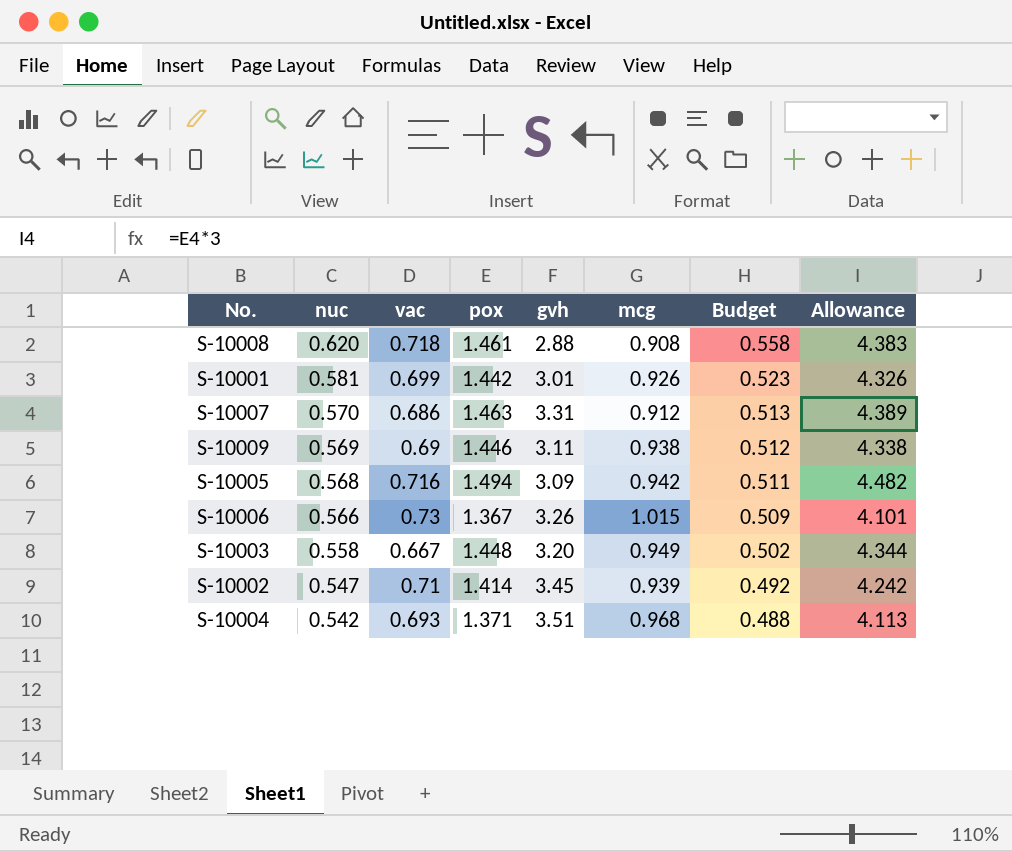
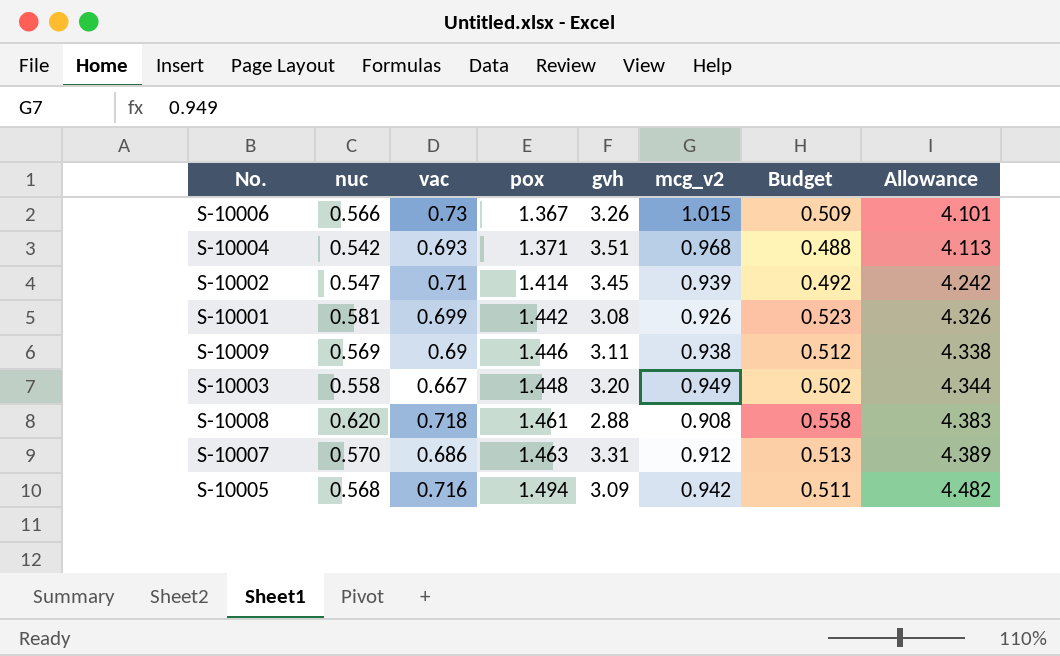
row order: nuc descending -> pox ascending
column name: mcg -> mcg_v2
S-10001 | gvh: 3.01 -> 3.08

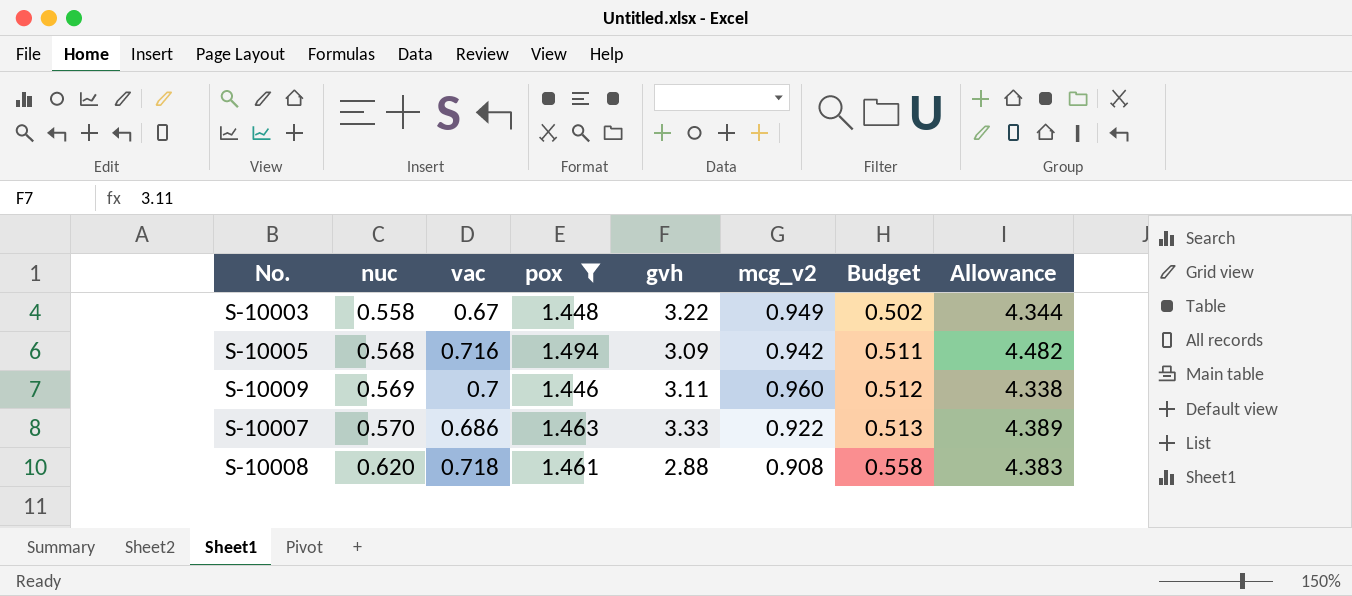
filter: none -> pox >= 1.446
row order: pox ascending -> nuc ascending
S-10003 | vac: 0.667 -> 0.67
S-10003 | gvh: 3.20 -> 3.22
S-10009 | vac: 0.69 -> 0.7
S-10009 | mcg_v2: 0.938 -> 0.960
S-10007 | gvh: 3.31 -> 3.33
S-10007 | mcg_v2: 0.912 -> 0.922

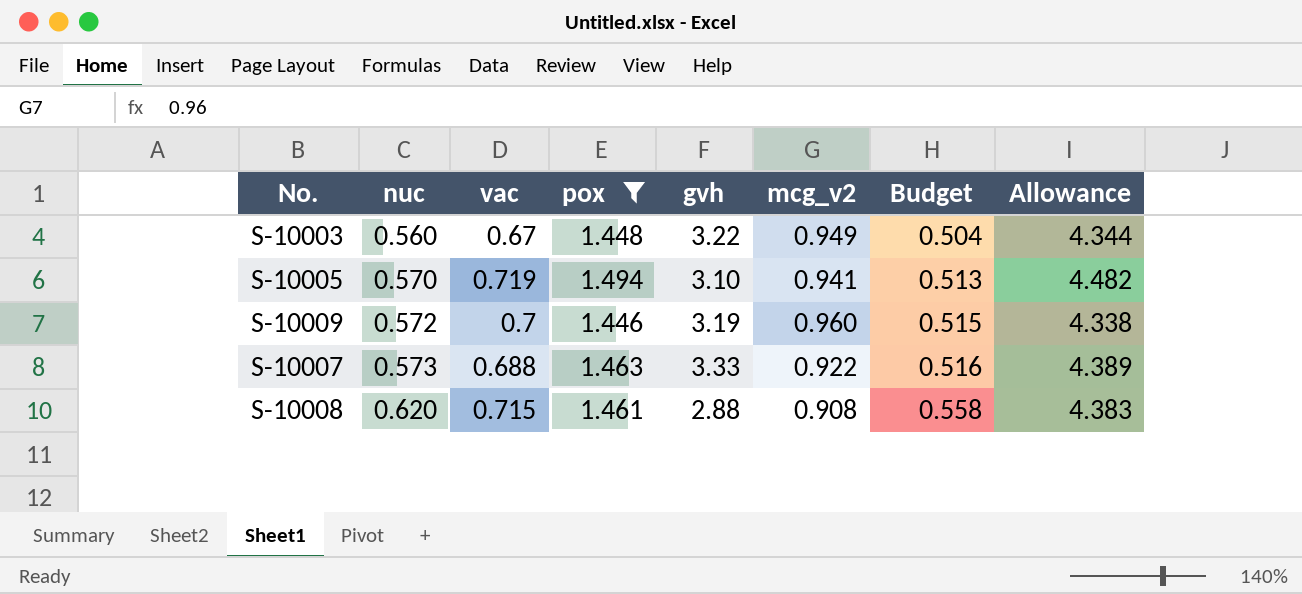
S-10003 | nuc: 0.558 -> 0.560
S-10003 | Budget: 0.502 -> 0.504
S-10005 | nuc: 0.568 -> 0.570
S-10005 | vac: 0.716 -> 0.719
S-10005 | gvh: 3.09 -> 3.10
S-10005 | mcg_v2: 0.942 -> 0.941
S-10005 | Budget: 0.511 -> 0.513
S-10009 | nuc: 0.569 -> 0.572
S-10009 | gvh: 3.11 -> 3.19
S-10009 | Budget: 0.512 -> 0.515
S-10007 | nuc: 0.570 -> 0.573
S-10007 | vac: 0.686 -> 0.688
S-10007 | Budget: 0.513 -> 0.516
S-10008 | vac: 0.718 -> 0.715

